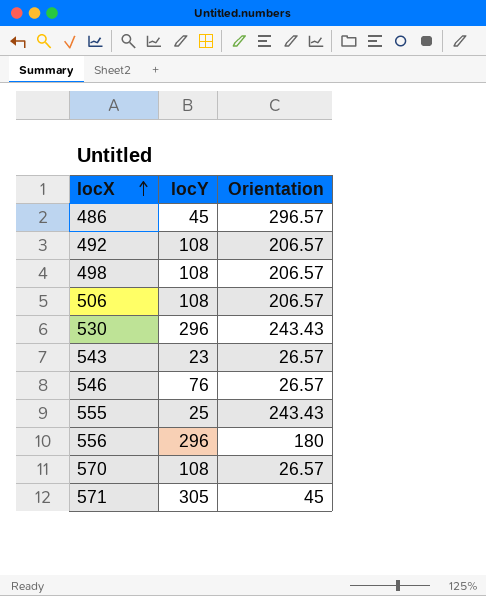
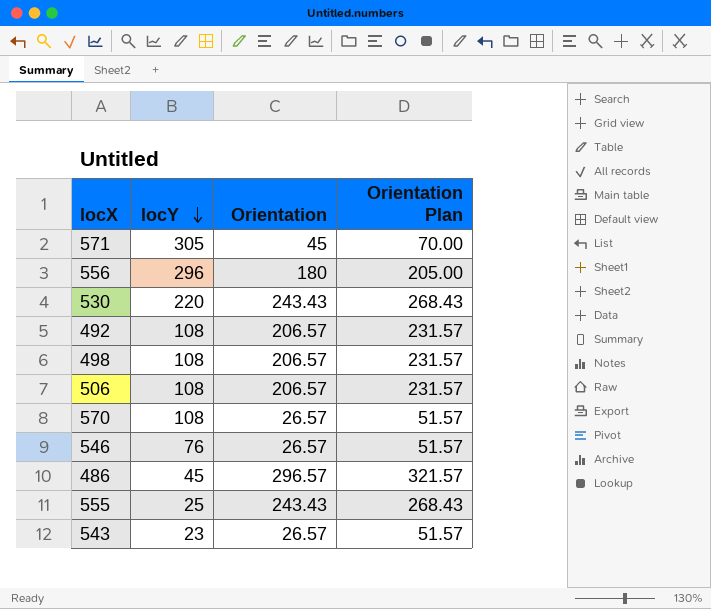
row order: locX ascending -> locY descending
column Orientation Plan | formula: none -> [Orientation] + 25
530 | locY: 296 -> 220

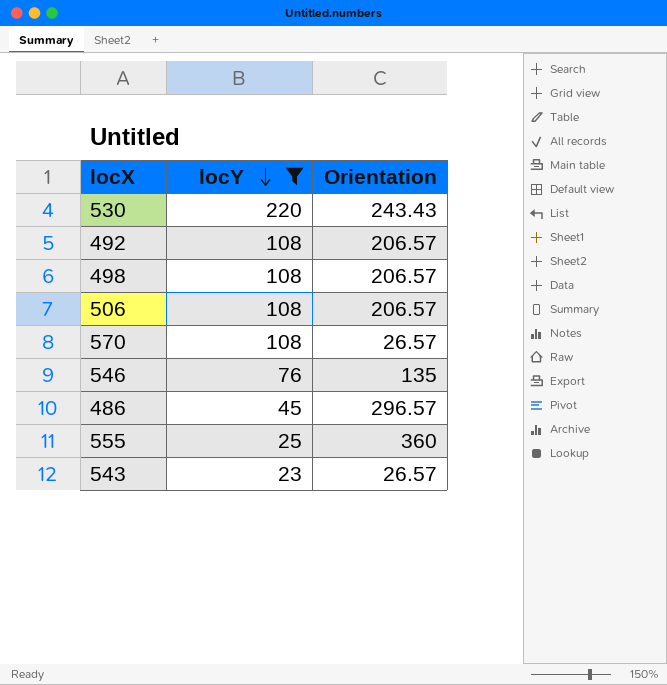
filter: none -> locY <= 220
column Orientation Plan | formula: [Orientation] + 25 -> none
546 | Orientation: 26.57 -> 135
555 | Orientation: 243.43 -> 360

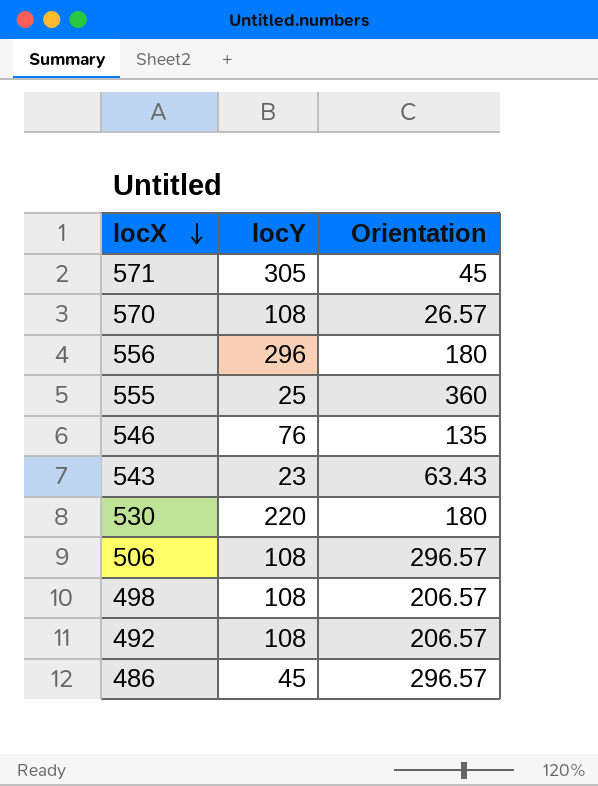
filter: locY <= 220 -> none
row order: locY descending -> locX descending
543 | Orientation: 26.57 -> 63.43
530 | Orientation: 243.43 -> 180
506 | Orientation: 206.57 -> 296.57

